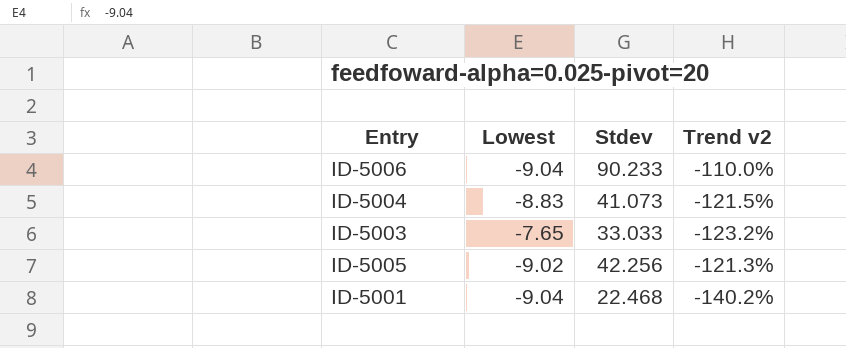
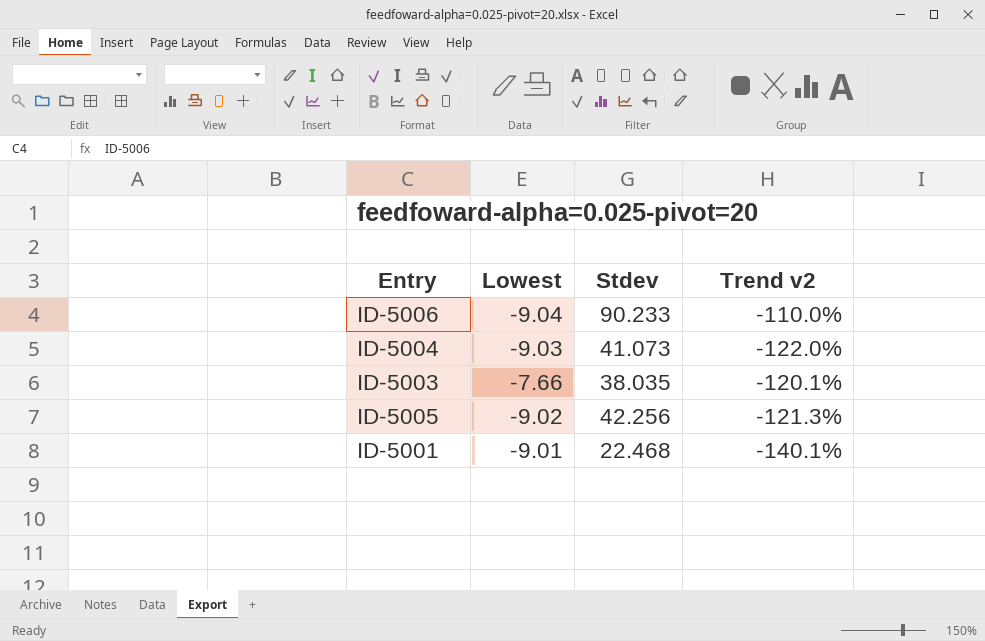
ID-5004 | Lowest: -8.83 -> -9.03
ID-5004 | Trend v2: -121.5% -> -122.0%
ID-5003 | Lowest: -7.65 -> -7.66
ID-5003 | Stdev: 33.033 -> 38.035
ID-5003 | Trend v2: -123.2% -> -120.1%
ID-5001 | Lowest: -9.04 -> -9.01
ID-5001 | Trend v2: -140.2% -> -140.1%

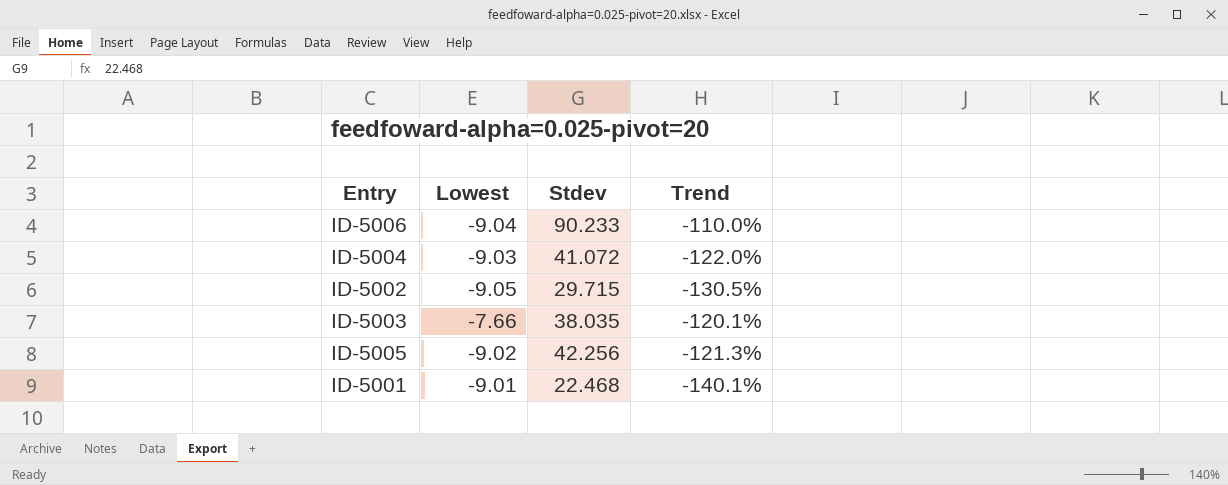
column name: Trend v2 -> Trend
ID-5004 | Stdev: 41.073 -> 41.072
row ID-5002: none -> -9.05 | 29.715 | -130.5%

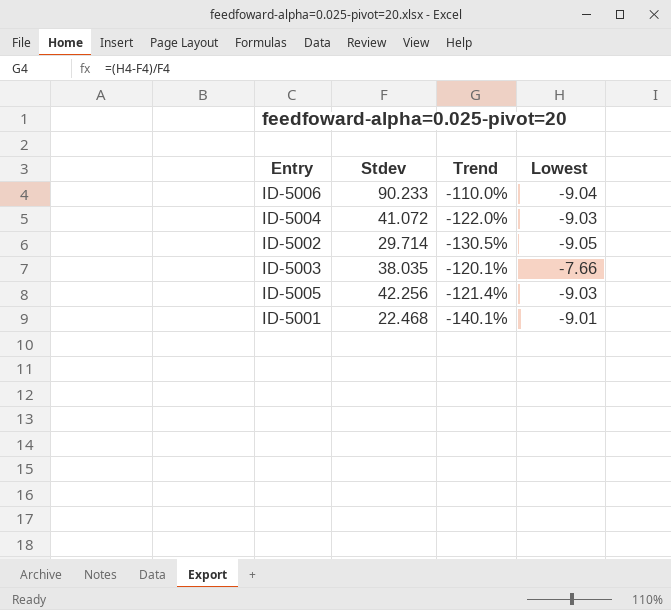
column Lowest | position: 2 -> 4
ID-5002 | Stdev: 29.715 -> 29.714
ID-5005 | Trend: -121.3% -> -121.4%
ID-5005 | Lowest: -9.02 -> -9.03

